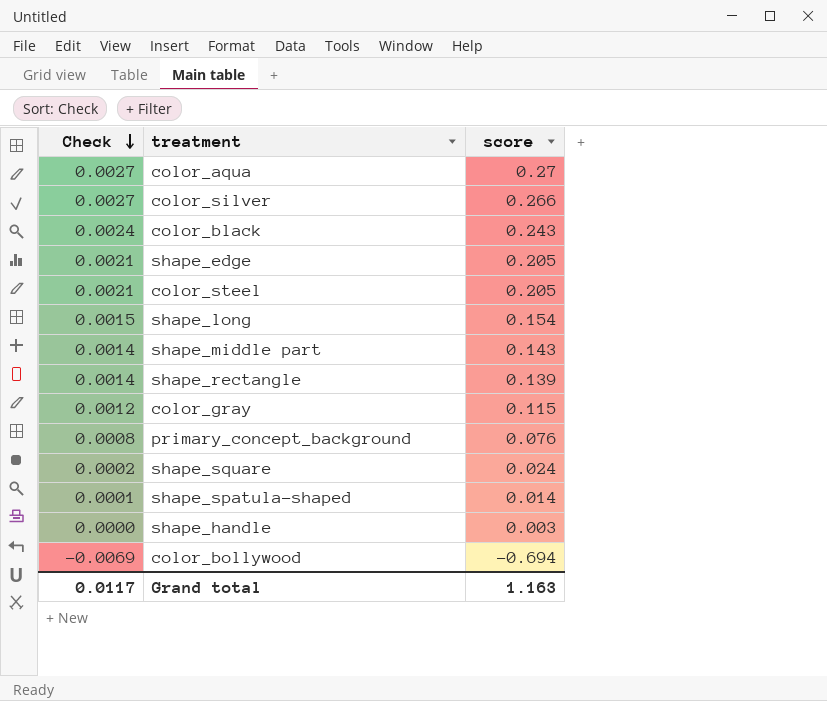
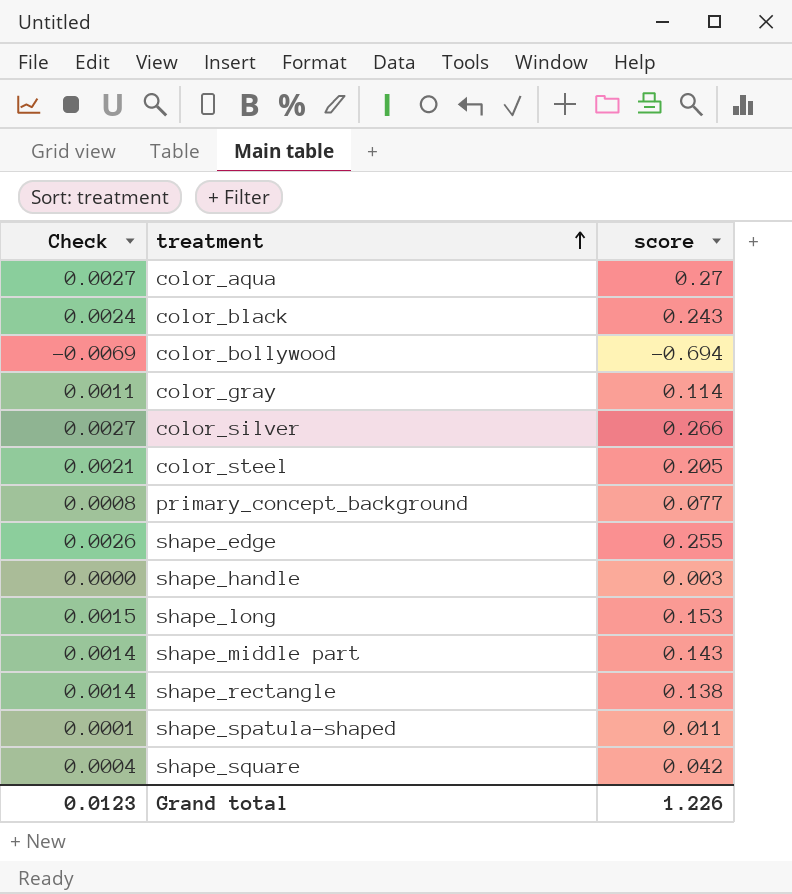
row order: Check descending -> treatment ascending
color_gray | Check: 0.0012 -> 0.0011
color_gray | score: 0.115 -> 0.114
primary_concept_background | score: 0.076 -> 0.077
shape_edge | Check: 0.0021 -> 0.0026
shape_edge | score: 0.205 -> 0.255
shape_long | score: 0.154 -> 0.153
shape_rectangle | score: 0.139 -> 0.138
shape_spatula-shaped | score: 0.014 -> 0.011
shape_square | Check: 0.0002 -> 0.0004
shape_square | score: 0.024 -> 0.042
Grand total | Check: 0.0117 -> 0.0123
Grand total | score: 1.163 -> 1.226

